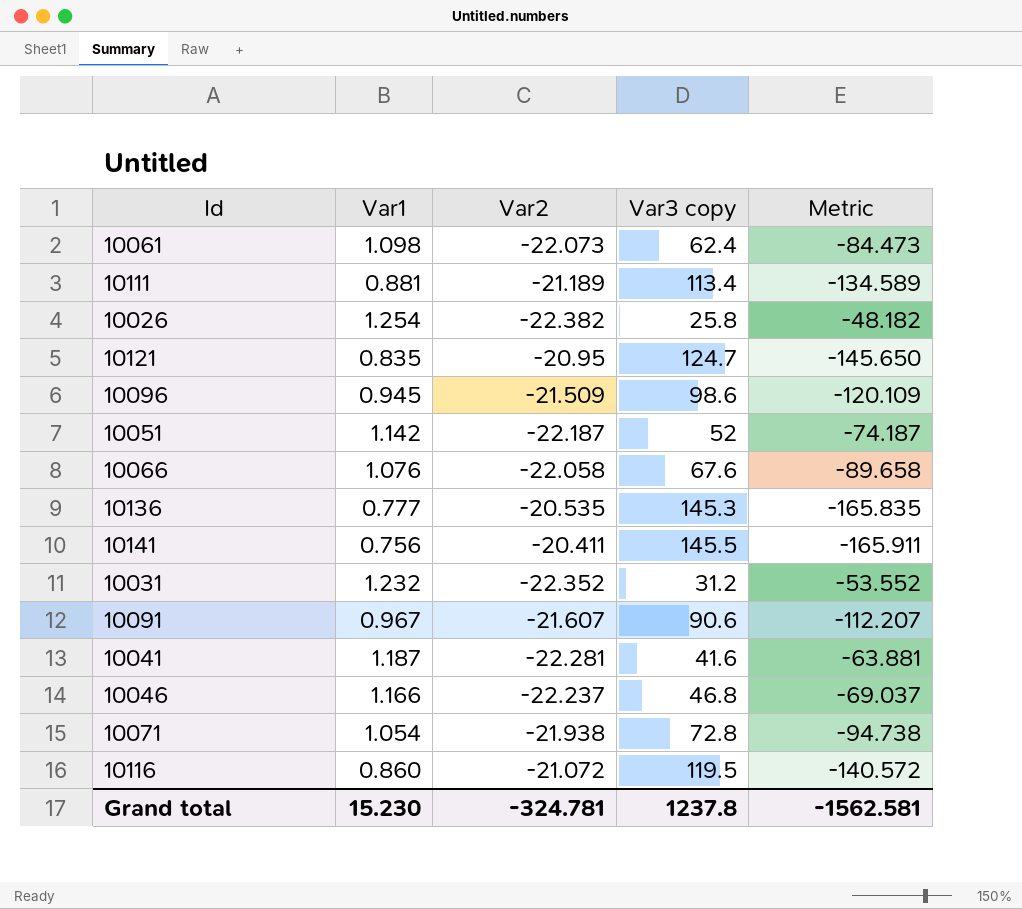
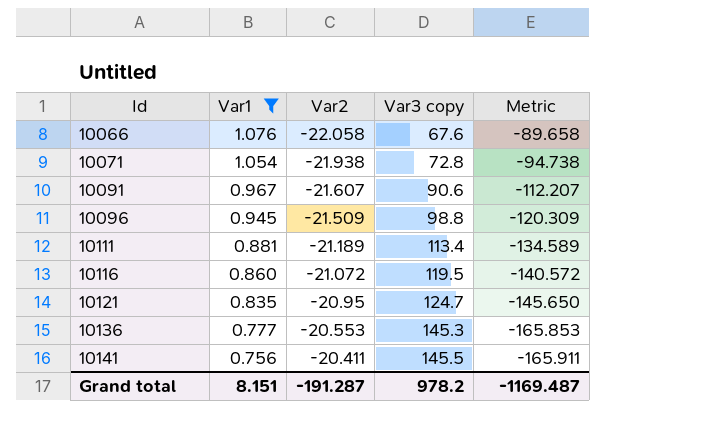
filter: none -> Var1 <= 1.076
row order: none -> Id ascending
10096 | Var3 copy: 98.6 -> 98.8
10096 | Metric: -120.109 -> -120.309
10136 | Var2: -20.535 -> -20.553
10136 | Metric: -165.835 -> -165.853
Grand total | Var1: 15.230 -> 8.151
Grand total | Var2: -324.781 -> -191.287
Grand total | Var3 copy: 1237.8 -> 978.2
Grand total | Metric: -1562.581 -> -1169.487

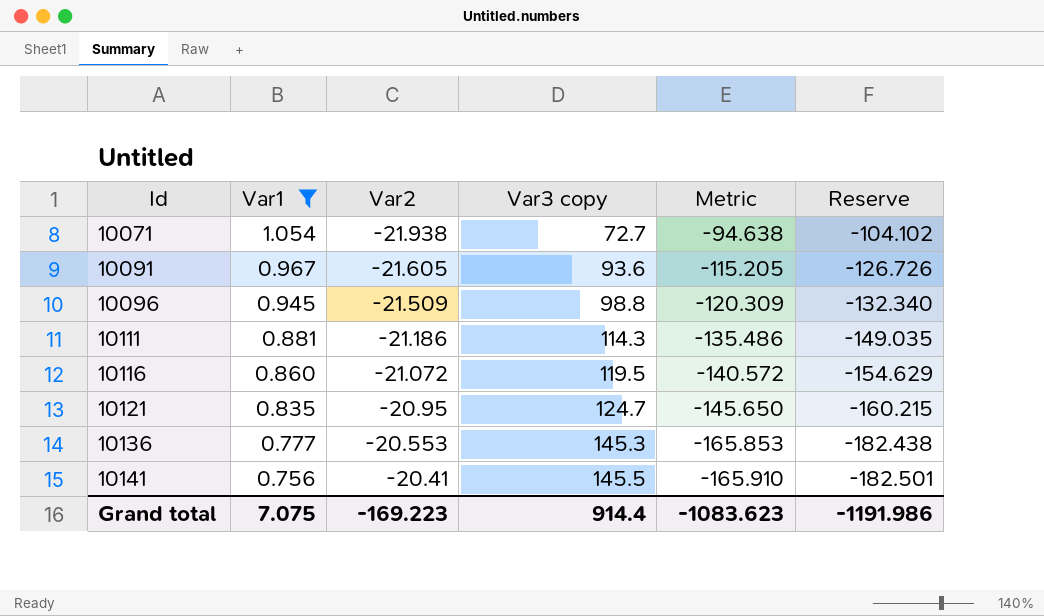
column Reserve | formula: none -> [Metric] * 1.1
row 10066: 1.076 | -22.058 | 67.6 | -89.658 -> none
10071 | Var3 copy: 72.8 -> 72.7
10071 | Metric: -94.738 -> -94.638
10091 | Var2: -21.607 -> -21.605
10091 | Var3 copy: 90.6 -> 93.6
10091 | Metric: -112.207 -> -115.205
10111 | Var2: -21.189 -> -21.186
10111 | Var3 copy: 113.4 -> 114.3
10111 | Metric: -134.589 -> -135.486
10141 | Var2: -20.411 -> -20.41
10141 | Metric: -165.911 -> -165.910
Grand total | Var1: 8.151 -> 7.075
Grand total | Var2: -191.287 -> -169.223
Grand total | Var3 copy: 978.2 -> 914.4
Grand total | Metric: -1169.487 -> -1083.623

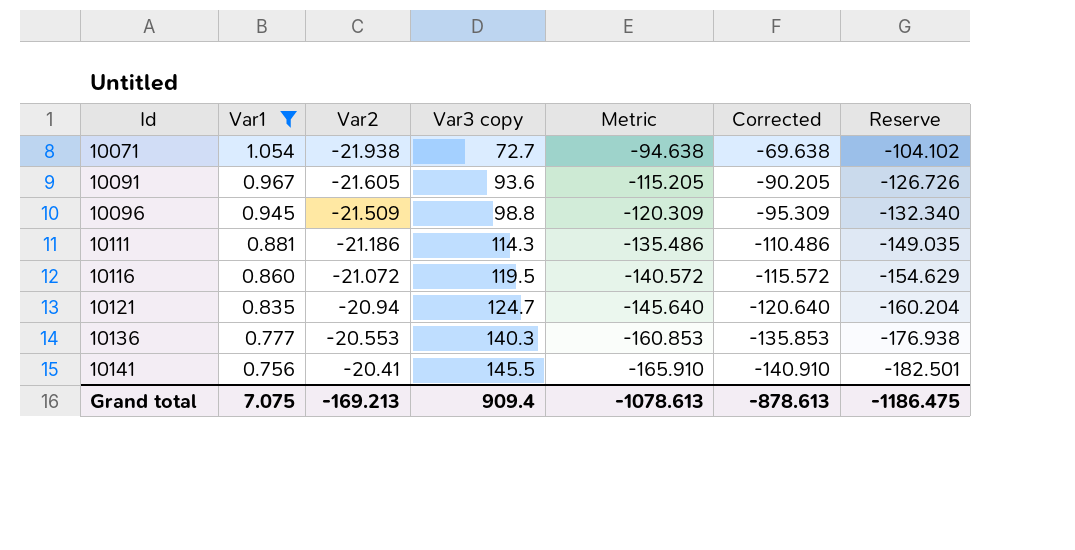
column Corrected | formula: none -> [Metric] + 25
10121 | Var2: -20.95 -> -20.94
10121 | Metric: -145.650 -> -145.640
10121 | Reserve: -160.215 -> -160.204
10136 | Var3 copy: 145.3 -> 140.3
10136 | Metric: -165.853 -> -160.853
10136 | Reserve: -182.438 -> -176.938
Grand total | Var2: -169.223 -> -169.213
Grand total | Var3 copy: 914.4 -> 909.4
Grand total | Metric: -1083.623 -> -1078.613
Grand total | Reserve: -1191.986 -> -1186.475

